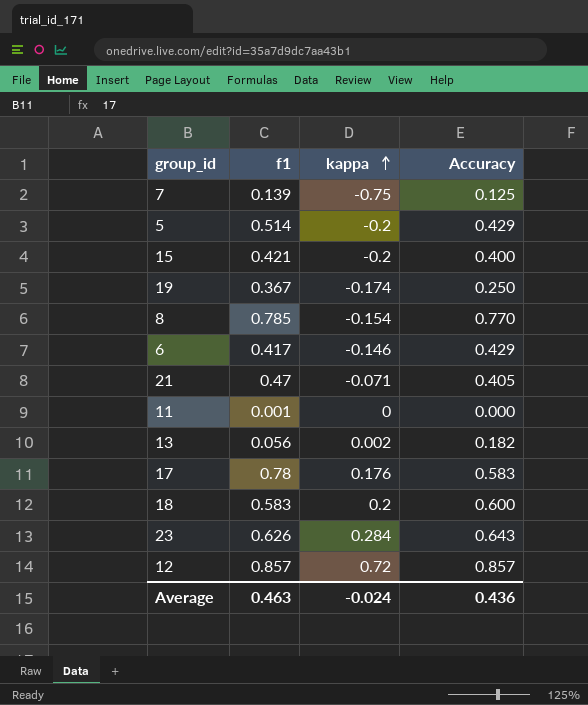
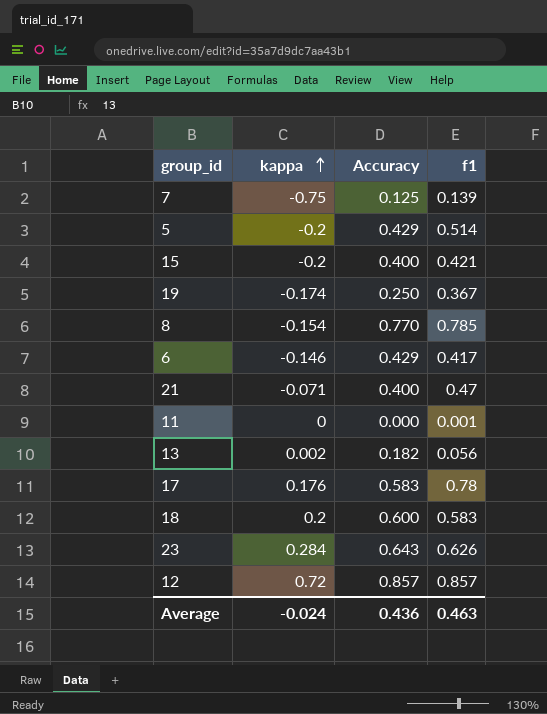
column f1 | position: 2 -> 4
21 | Accuracy: 0.405 -> 0.400

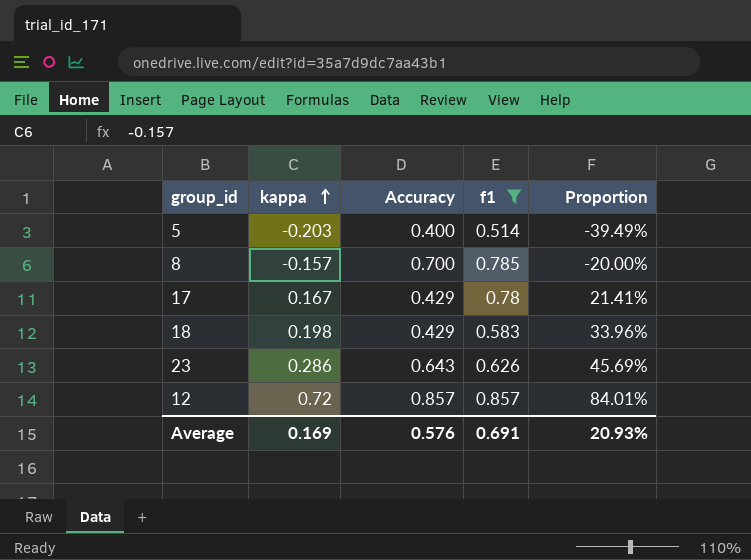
filter: none -> f1 >= 0.514
column Proportion | formula: none -> [kappa] / [f1]
5 | kappa: -0.2 -> -0.203
5 | Accuracy: 0.429 -> 0.400
8 | kappa: -0.154 -> -0.157
8 | Accuracy: 0.770 -> 0.700
17 | kappa: 0.176 -> 0.167
17 | Accuracy: 0.583 -> 0.429
18 | kappa: 0.2 -> 0.198
18 | Accuracy: 0.600 -> 0.429
23 | kappa: 0.284 -> 0.286
Average | kappa: -0.024 -> 0.169
Average | Accuracy: 0.436 -> 0.576
Average | f1: 0.463 -> 0.691

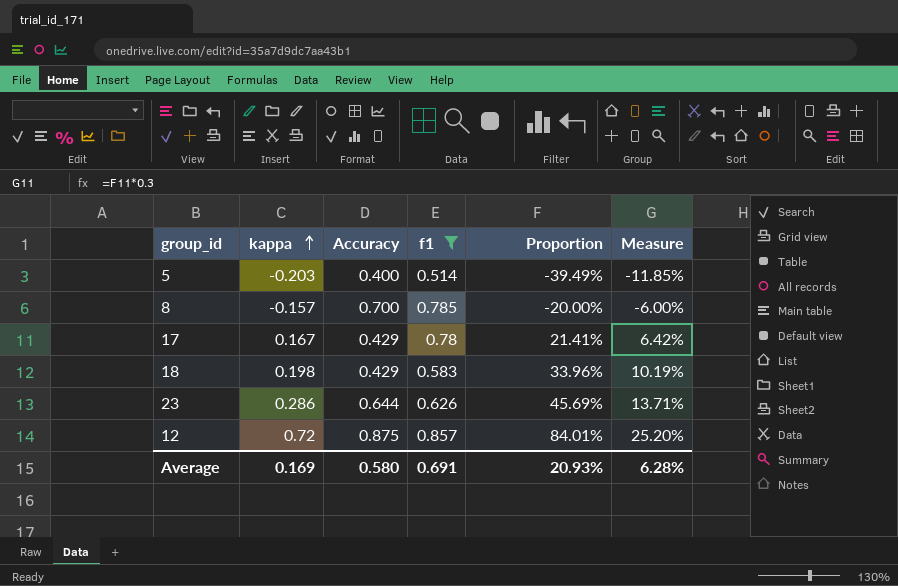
column Measure | formula: none -> [Proportion] * 0.3
23 | Accuracy: 0.643 -> 0.644
12 | Accuracy: 0.857 -> 0.875
Average | Accuracy: 0.576 -> 0.580

